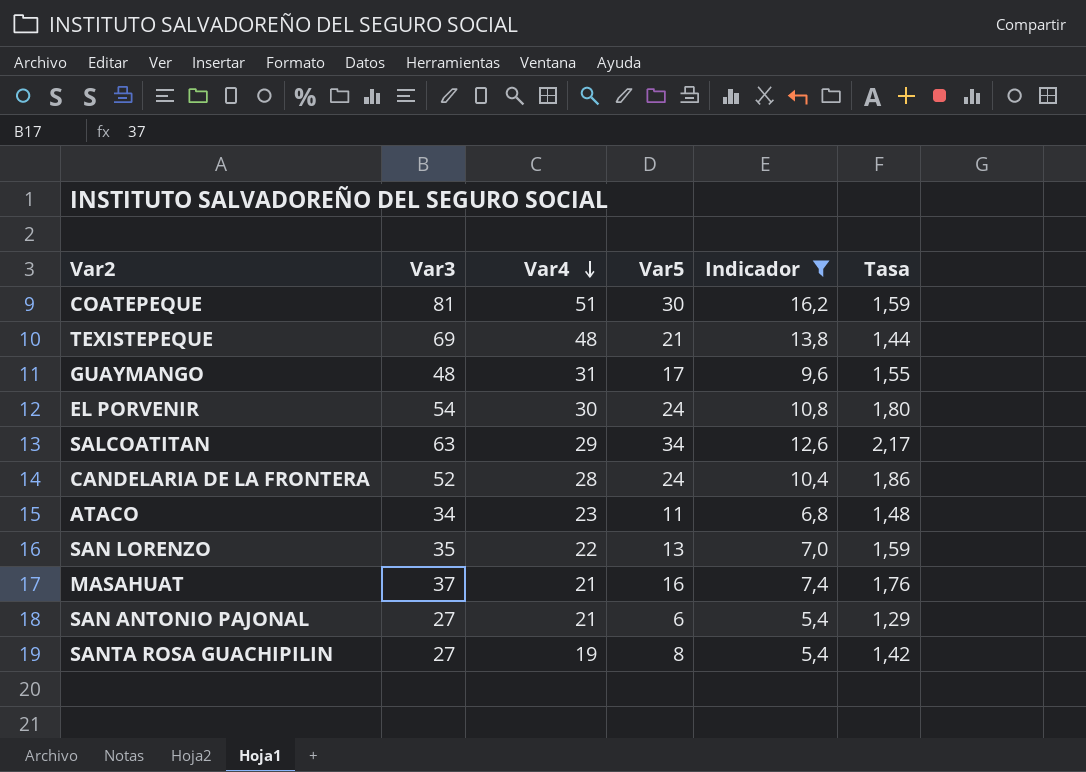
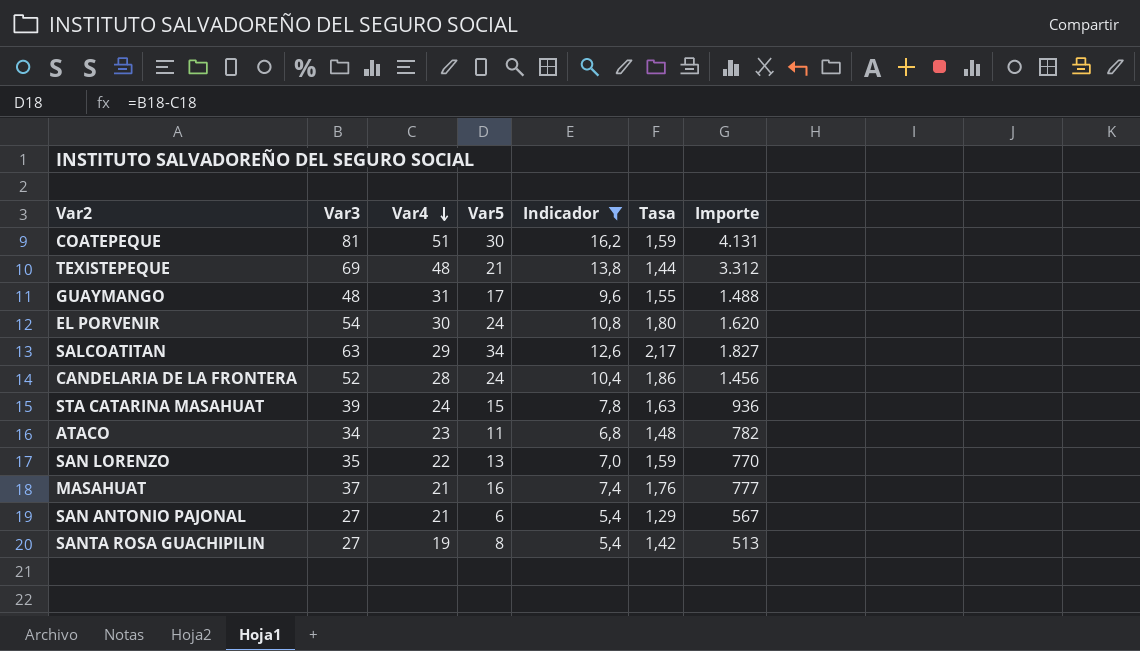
column Importe | formula: none -> [Var3] * [Var4]
row STA CATARINA MASAHUAT: none -> 39 | 24 | 15 | 7,8 | 1,63 | 936

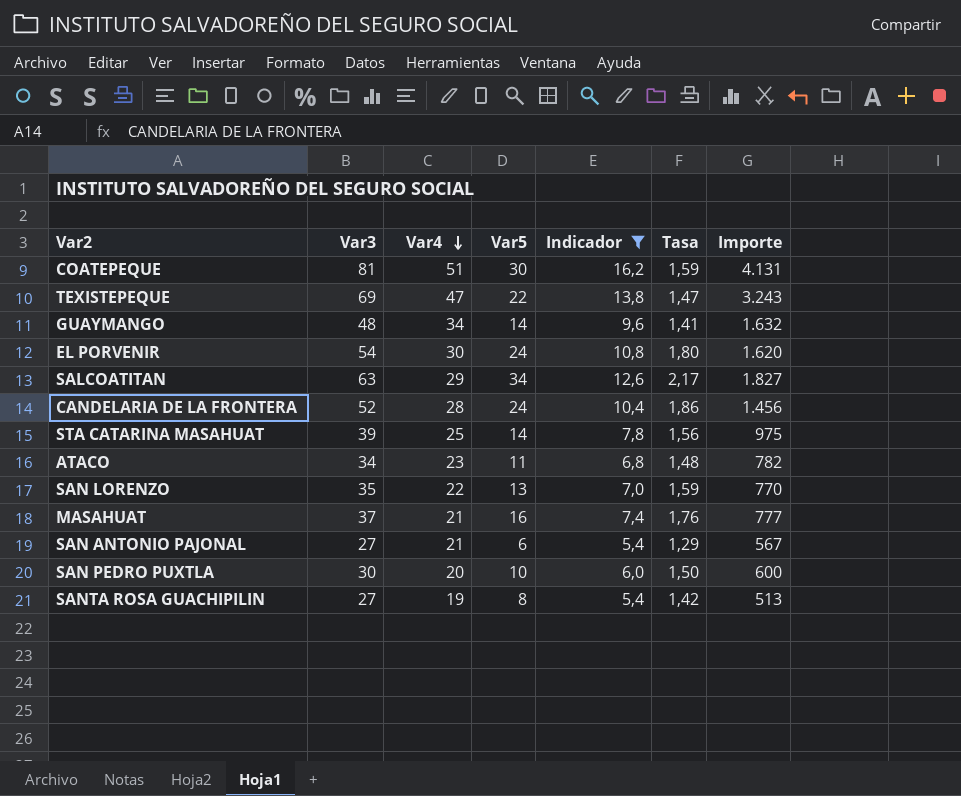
TEXISTEPEQUE | Var4: 48 -> 47
TEXISTEPEQUE | Var5: 21 -> 22
TEXISTEPEQUE | Tasa: 1,44 -> 1,47
TEXISTEPEQUE | Importe: 3.312 -> 3.243
GUAYMANGO | Var4: 31 -> 34
GUAYMANGO | Var5: 17 -> 14
GUAYMANGO | Tasa: 1,55 -> 1,41
GUAYMANGO | Importe: 1.488 -> 1.632
STA CATARINA MASAHUAT | Var4: 24 -> 25
STA CATARINA MASAHUAT | Var5: 15 -> 14
STA CATARINA MASAHUAT | Tasa: 1,63 -> 1,56
STA CATARINA MASAHUAT | Importe: 936 -> 975
row SAN PEDRO PUXTLA: none -> 30 | 20 | 10 | 6,0 | 1,50 | 600

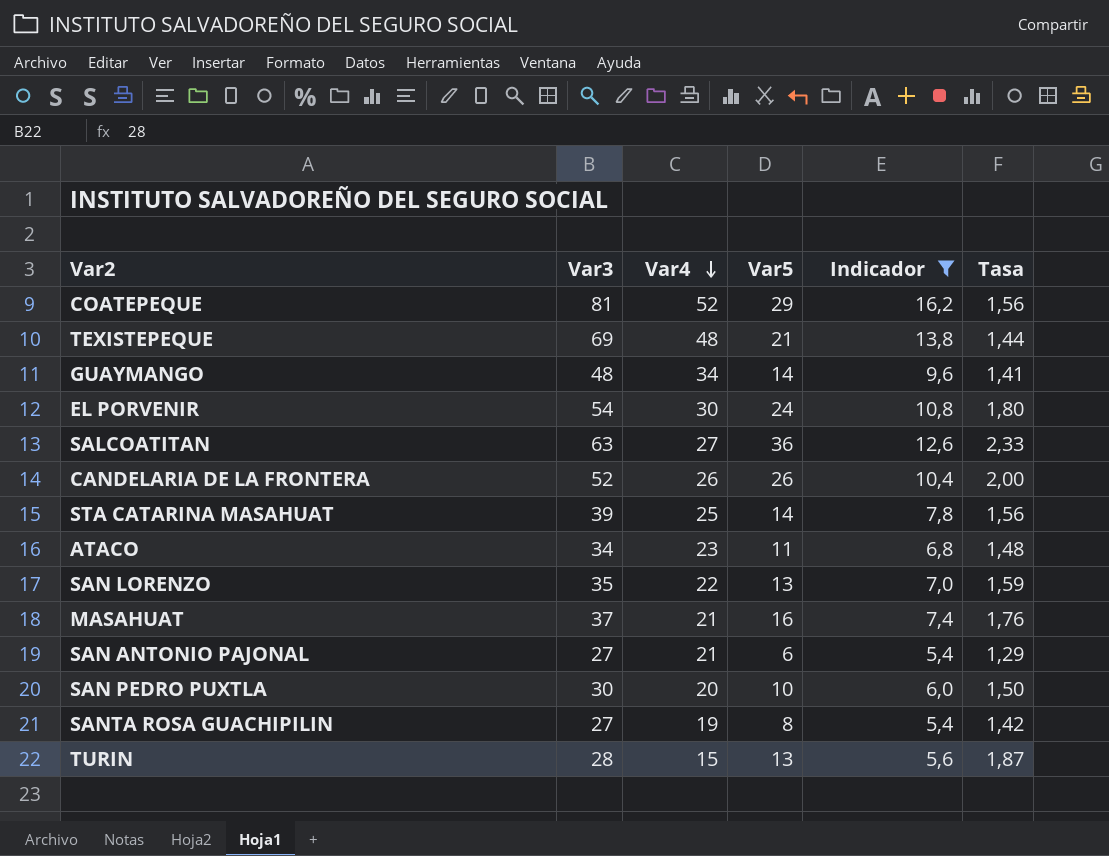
column Importe | formula: [Var3] * [Var4] -> none
COATEPEQUE | Var4: 51 -> 52
COATEPEQUE | Var5: 30 -> 29
COATEPEQUE | Tasa: 1,59 -> 1,56
TEXISTEPEQUE | Var4: 47 -> 48
TEXISTEPEQUE | Var5: 22 -> 21
TEXISTEPEQUE | Tasa: 1,47 -> 1,44
SALCOATITAN | Var4: 29 -> 27
SALCOATITAN | Var5: 34 -> 36
SALCOATITAN | Tasa: 2,17 -> 2,33
CANDELARIA DE LA FRONTERA | Var4: 28 -> 26
CANDELARIA DE LA FRONTERA | Var5: 24 -> 26
CANDELARIA DE LA FRONTERA | Tasa: 1,86 -> 2,00
row TURIN: none -> 28 | 15 | 13 | 5,6 | 1,87

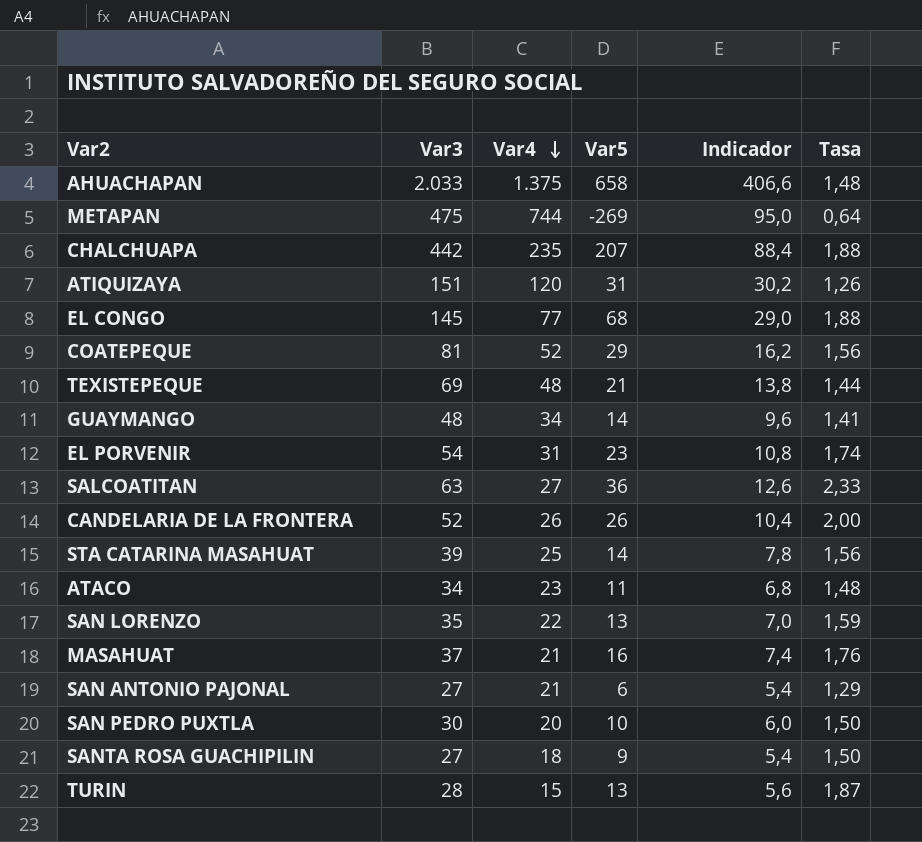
filter: Indicador <= 16,2 -> none
EL PORVENIR | Var4: 30 -> 31
EL PORVENIR | Var5: 24 -> 23
EL PORVENIR | Tasa: 1,80 -> 1,74
SANTA ROSA GUACHIPILIN | Var4: 19 -> 18
SANTA ROSA GUACHIPILIN | Var5: 8 -> 9
SANTA ROSA GUACHIPILIN | Tasa: 1,42 -> 1,50

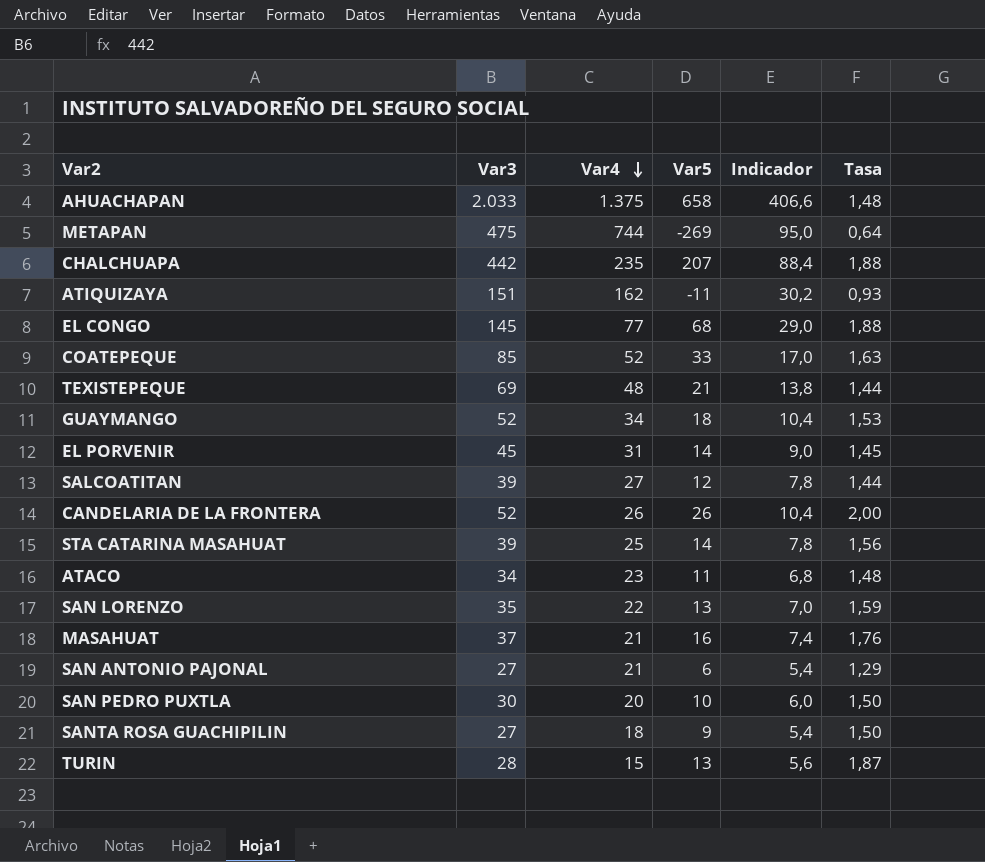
ATIQUIZAYA | Var4: 120 -> 162
ATIQUIZAYA | Var5: 31 -> -11
ATIQUIZAYA | Tasa: 1,26 -> 0,93
COATEPEQUE | Var3: 81 -> 85
COATEPEQUE | Var5: 29 -> 33
COATEPEQUE | Indicador: 16,2 -> 17,0
COATEPEQUE | Tasa: 1,56 -> 1,63
GUAYMANGO | Var3: 48 -> 52
GUAYMANGO | Var5: 14 -> 18
GUAYMANGO | Indicador: 9,6 -> 10,4
GUAYMANGO | Tasa: 1,41 -> 1,53
EL PORVENIR | Var3: 54 -> 45
EL PORVENIR | Var5: 23 -> 14
EL PORVENIR | Indicador: 10,8 -> 9,0
EL PORVENIR | Tasa: 1,74 -> 1,45
SALCOATITAN | Var3: 63 -> 39
SALCOATITAN | Var5: 36 -> 12
SALCOATITAN | Indicador: 12,6 -> 7,8
SALCOATITAN | Tasa: 2,33 -> 1,44

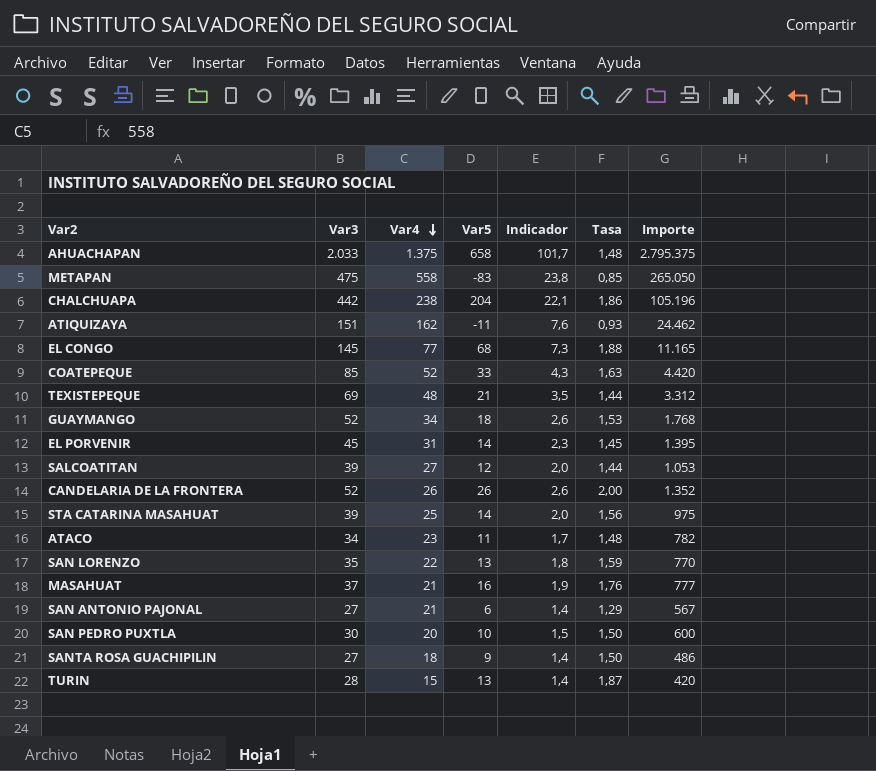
column Indicador | formula: [Var3] * 0,2 -> [Var3] * 0,05
column Importe | formula: none -> [Var3] * [Var4]
METAPAN | Var4: 744 -> 558
METAPAN | Var5: -269 -> -83
METAPAN | Tasa: 0,64 -> 0,85
CHALCHUAPA | Var4: 235 -> 238
CHALCHUAPA | Var5: 207 -> 204
CHALCHUAPA | Tasa: 1,88 -> 1,86

